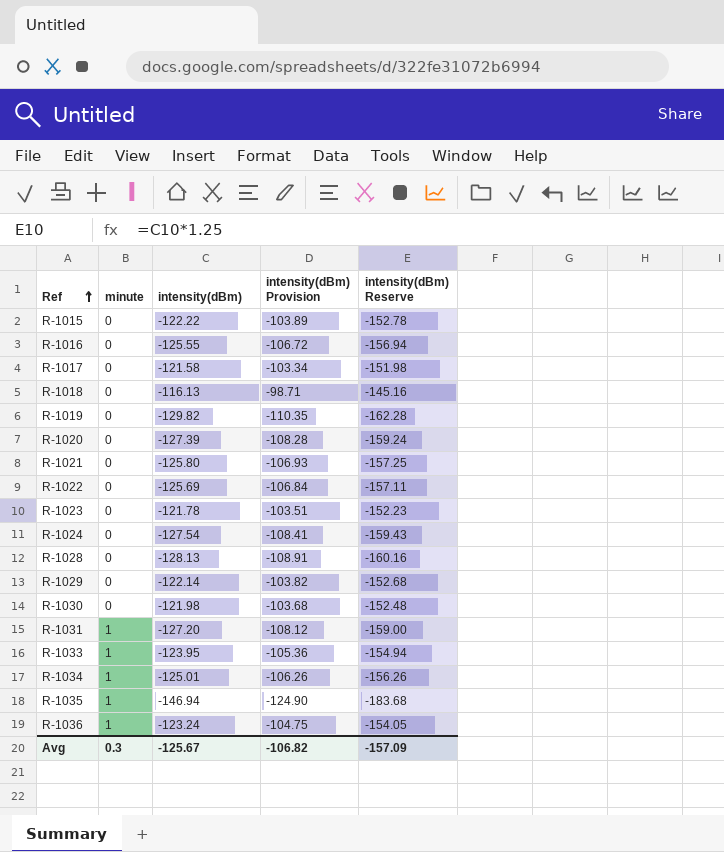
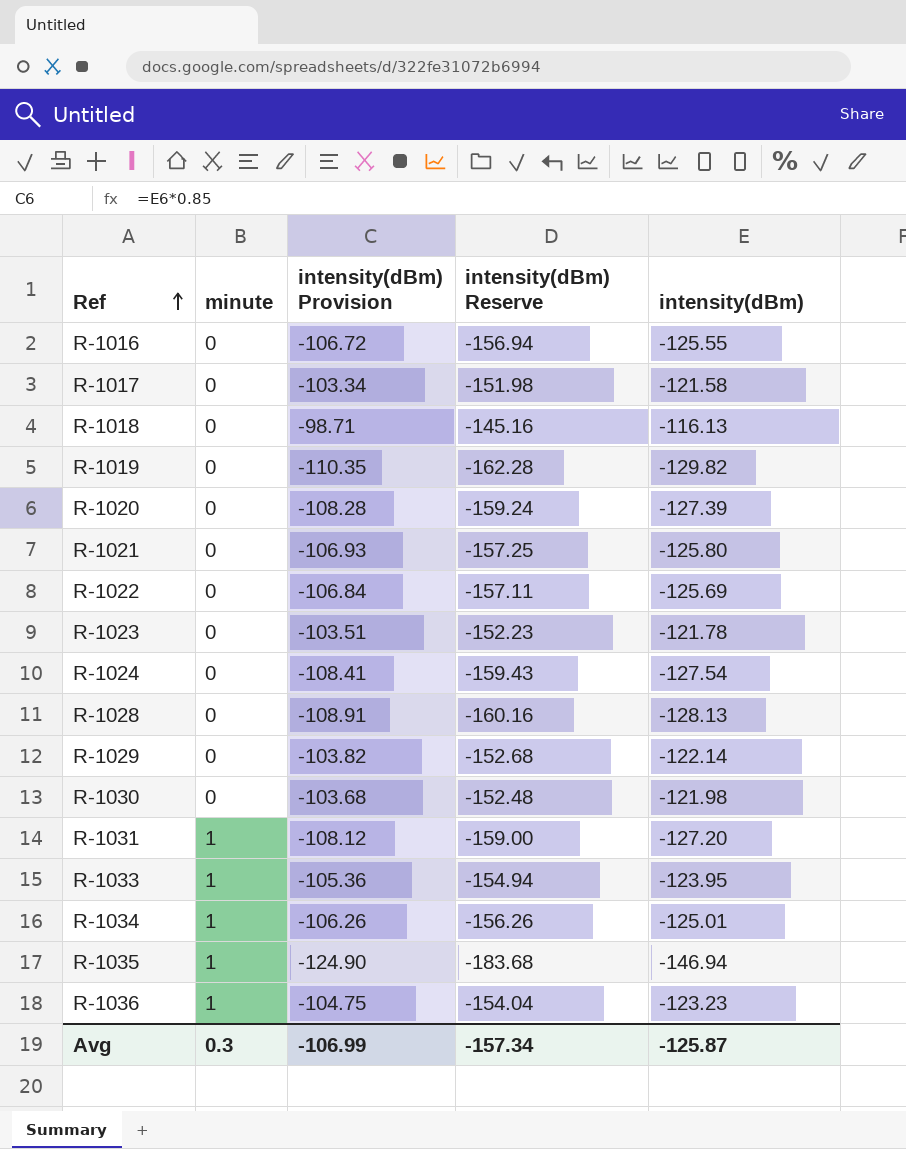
column intensity(dBm) | position: 3 -> 5
row R-1015: 0 | -122.22 | -103.89 | -152.78 -> none
R-1036 | intensity(dBm) Reserve: -154.05 -> -154.04
R-1036 | intensity(dBm): -123.24 -> -123.23
Avg | intensity(dBm) Provision: -106.82 -> -106.99
Avg | intensity(dBm) Reserve: -157.09 -> -157.34
Avg | intensity(dBm): -125.67 -> -125.87

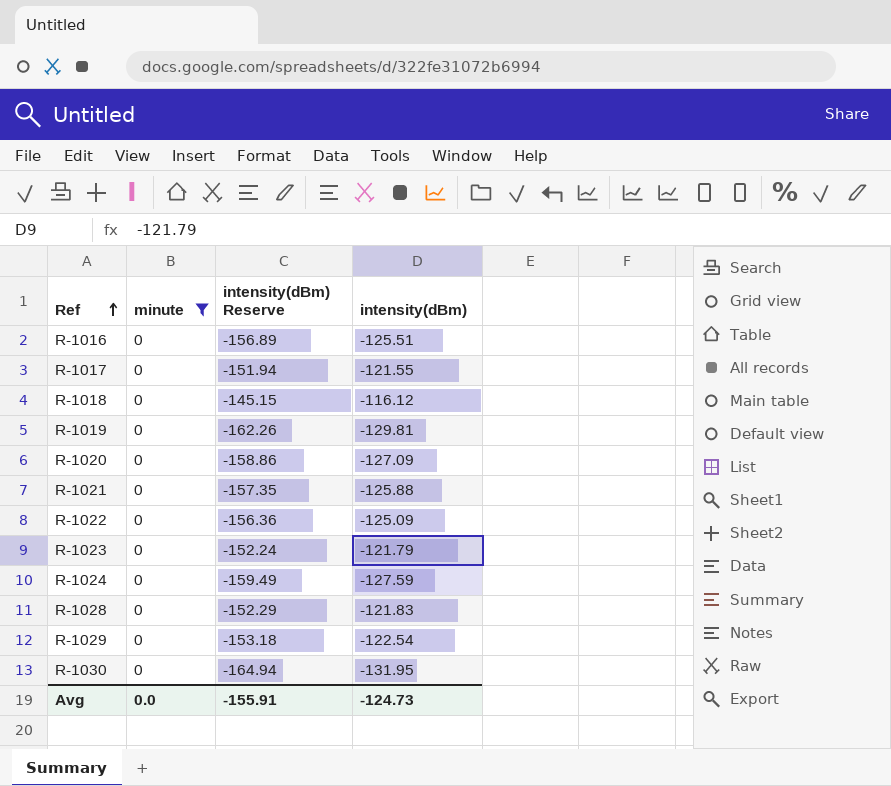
filter: none -> minute = 0
column intensity(dBm) Provision | formula: [intensity(dBm)] * 0.85 -> none
R-1016 | intensity(dBm) Reserve: -156.94 -> -156.89
R-1016 | intensity(dBm): -125.55 -> -125.51
R-1017 | intensity(dBm) Reserve: -151.98 -> -151.94
R-1017 | intensity(dBm): -121.58 -> -121.55
R-1018 | intensity(dBm) Reserve: -145.16 -> -145.15
R-1018 | intensity(dBm): -116.13 -> -116.12
R-1019 | intensity(dBm) Reserve: -162.28 -> -162.26
R-1019 | intensity(dBm): -129.82 -> -129.81
R-1020 | intensity(dBm) Reserve: -159.24 -> -158.86
R-1020 | intensity(dBm): -127.39 -> -127.09
R-1021 | intensity(dBm) Reserve: -157.25 -> -157.35
R-1021 | intensity(dBm): -125.80 -> -125.88
R-1022 | intensity(dBm) Reserve: -157.11 -> -156.36
R-1022 | intensity(dBm): -125.69 -> -125.09
R-1023 | intensity(dBm) Reserve: -152.23 -> -152.24
R-1023 | intensity(dBm): -121.78 -> -121.79
R-1024 | intensity(dBm) Reserve: -159.43 -> -159.49
R-1024 | intensity(dBm): -127.54 -> -127.59
R-1028 | intensity(dBm) Reserve: -160.16 -> -152.29
R-1028 | intensity(dBm): -128.13 -> -121.83
R-1029 | intensity(dBm) Reserve: -152.68 -> -153.18
R-1029 | intensity(dBm): -122.14 -> -122.54
R-1030 | intensity(dBm) Reserve: -152.48 -> -164.94
R-1030 | intensity(dBm): -121.98 -> -131.95
Avg | minute: 0.3 -> 0.0
Avg | intensity(dBm) Reserve: -157.34 -> -155.91
Avg | intensity(dBm): -125.87 -> -124.73

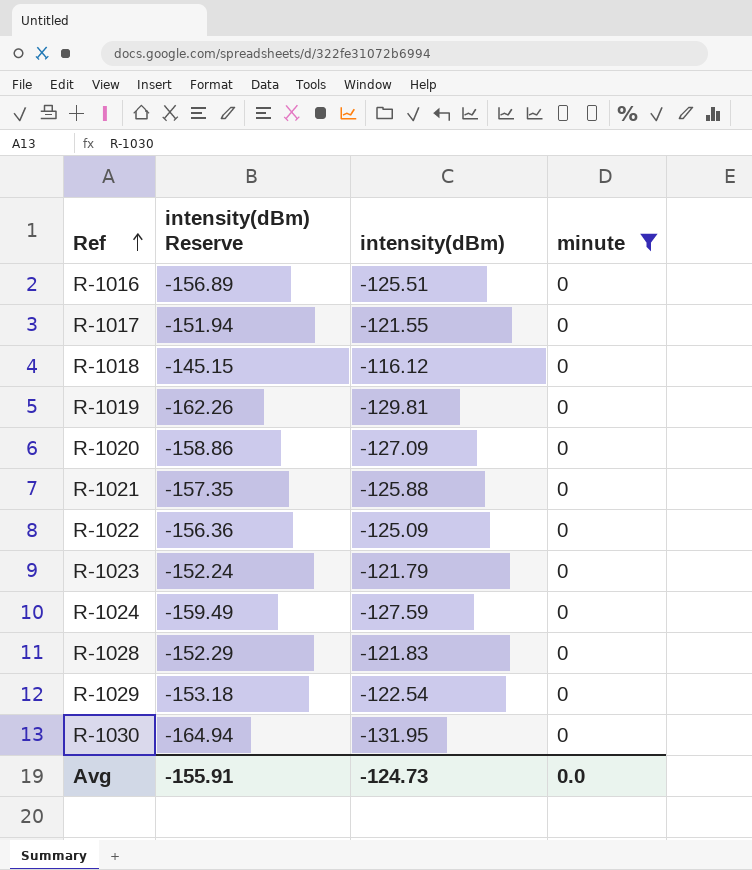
column minute | position: 2 -> 4

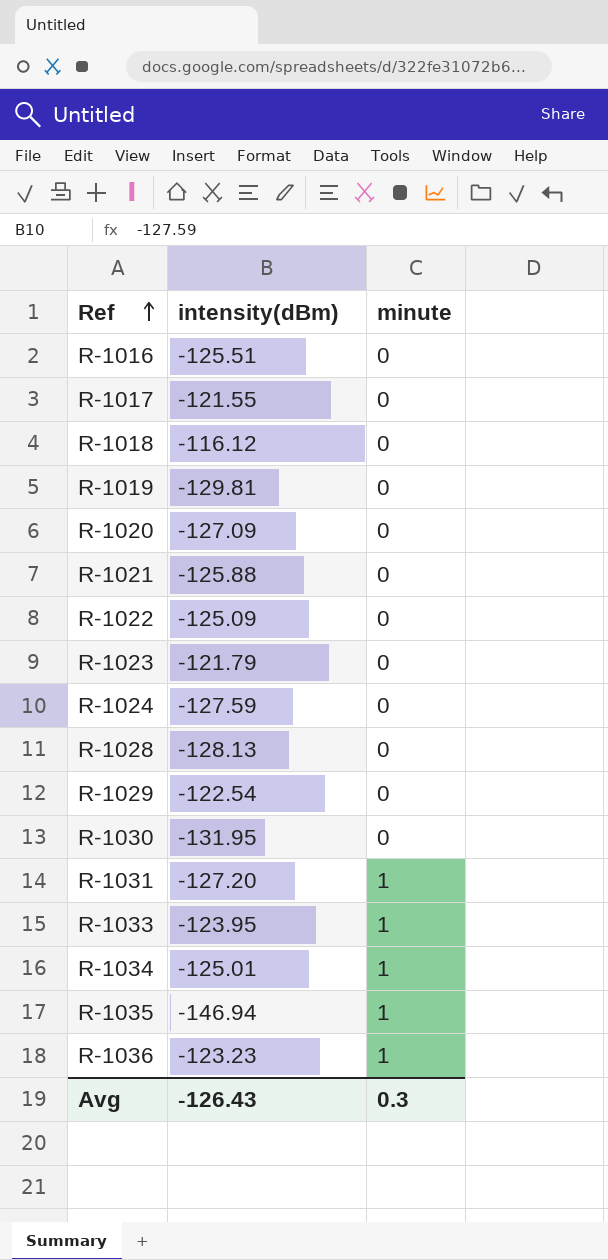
filter: minute = 0 -> none
column intensity(dBm) Reserve | formula: [intensity(dBm)] * 1.25 -> none
R-1028 | intensity(dBm): -121.83 -> -128.13
Avg | intensity(dBm): -124.73 -> -126.43
Avg | minute: 0.0 -> 0.3

